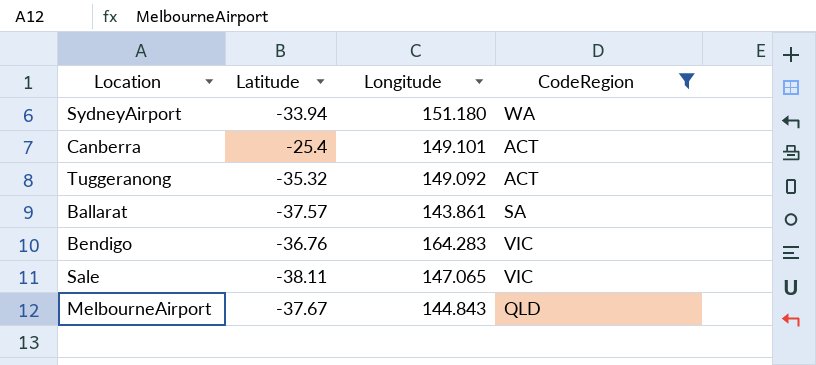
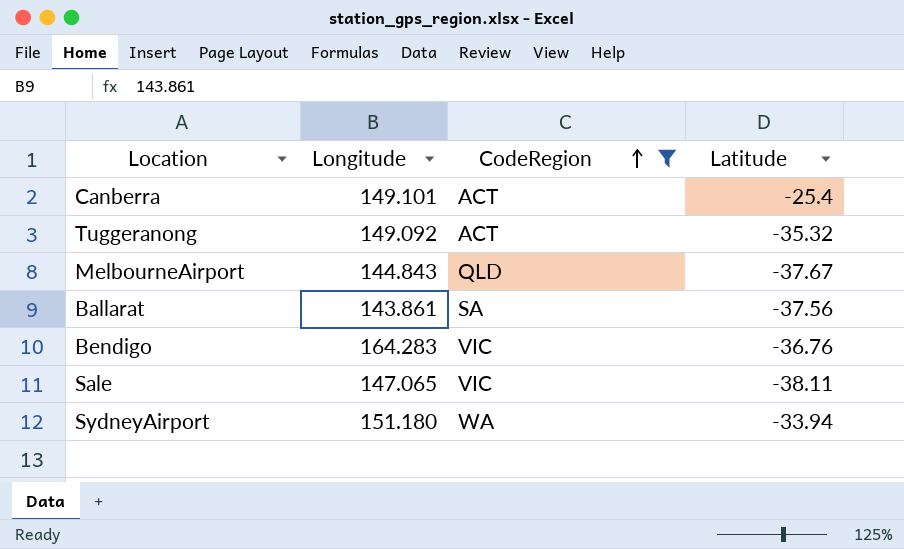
row order: none -> CodeRegion ascending
column Latitude | position: 2 -> 4
Ballarat | Latitude: -37.57 -> -37.56

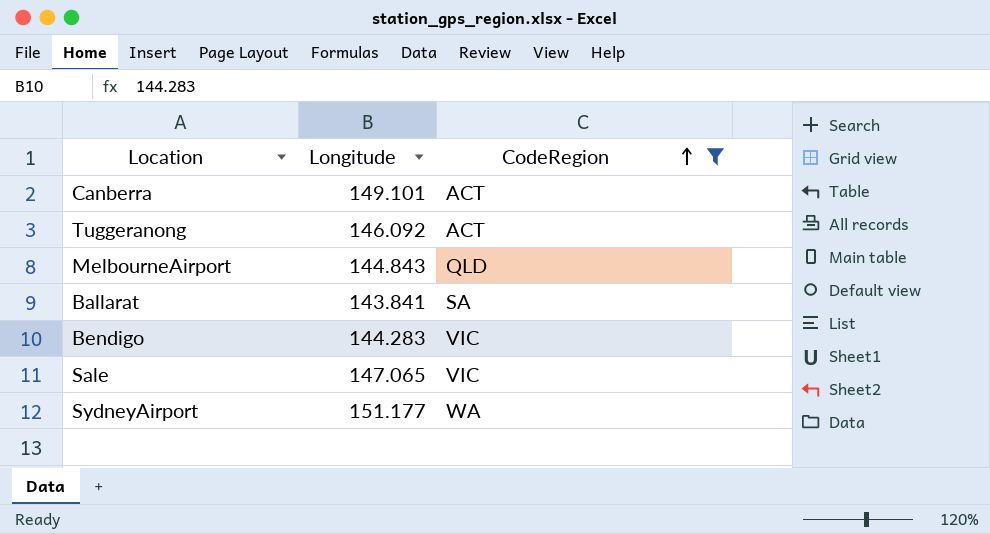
column Latitude | position: 4 -> none
Tuggeranong | Longitude: 149.092 -> 146.092
Ballarat | Longitude: 143.861 -> 143.841
Bendigo | Longitude: 164.283 -> 144.283
SydneyAirport | Longitude: 151.180 -> 151.177

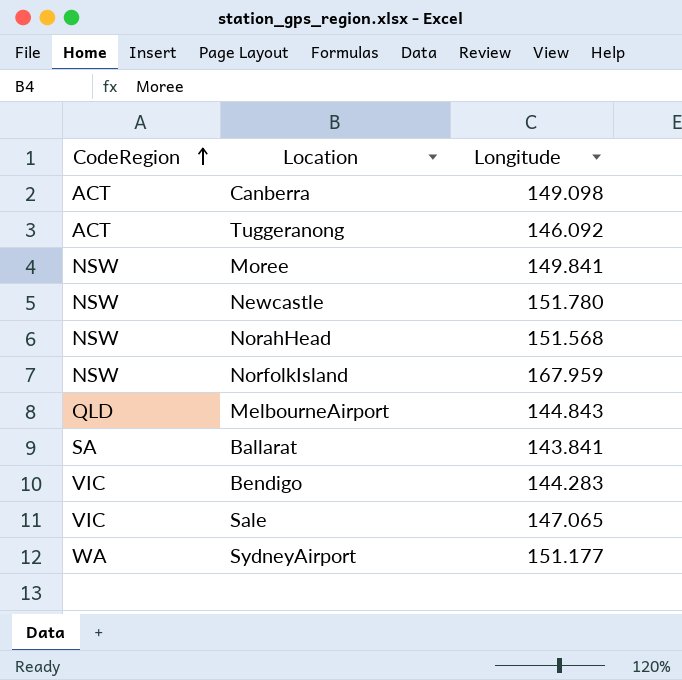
filter: CodeRegion != NSW -> none
column CodeRegion | position: 3 -> 1
Canberra | Longitude: 149.101 -> 149.098

